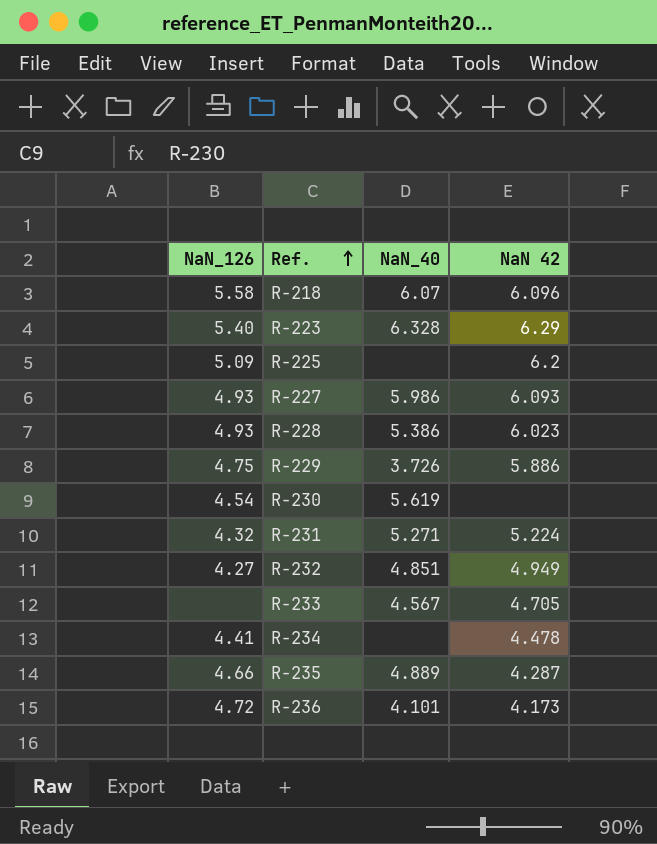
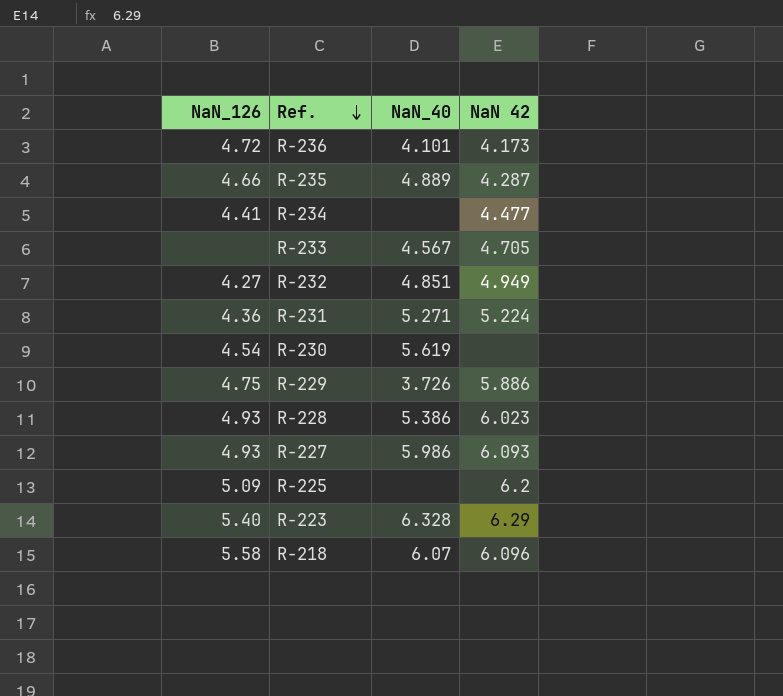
row order: Ref. ascending -> Ref. descending
R-234 | NaN 42: 4.478 -> 4.477
R-231 | NaN_126: 4.32 -> 4.36

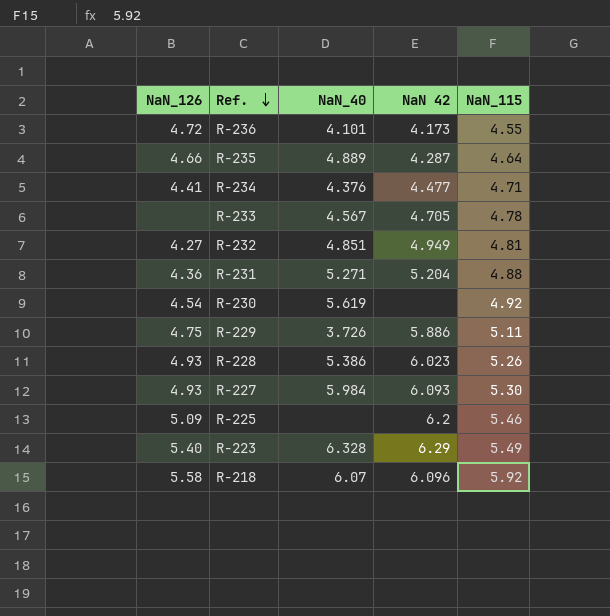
column NaN_115 | position: none -> 5
R-234 | NaN_40: none -> 4.376
R-231 | NaN 42: 5.224 -> 5.204
R-227 | NaN_40: 5.986 -> 5.984

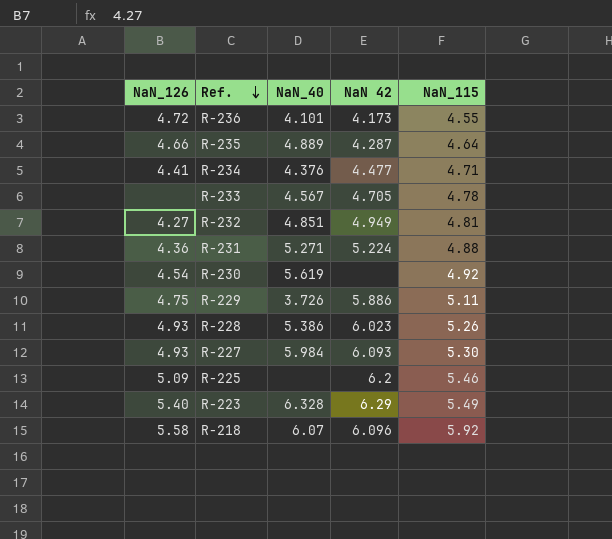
R-231 | NaN 42: 5.204 -> 5.224

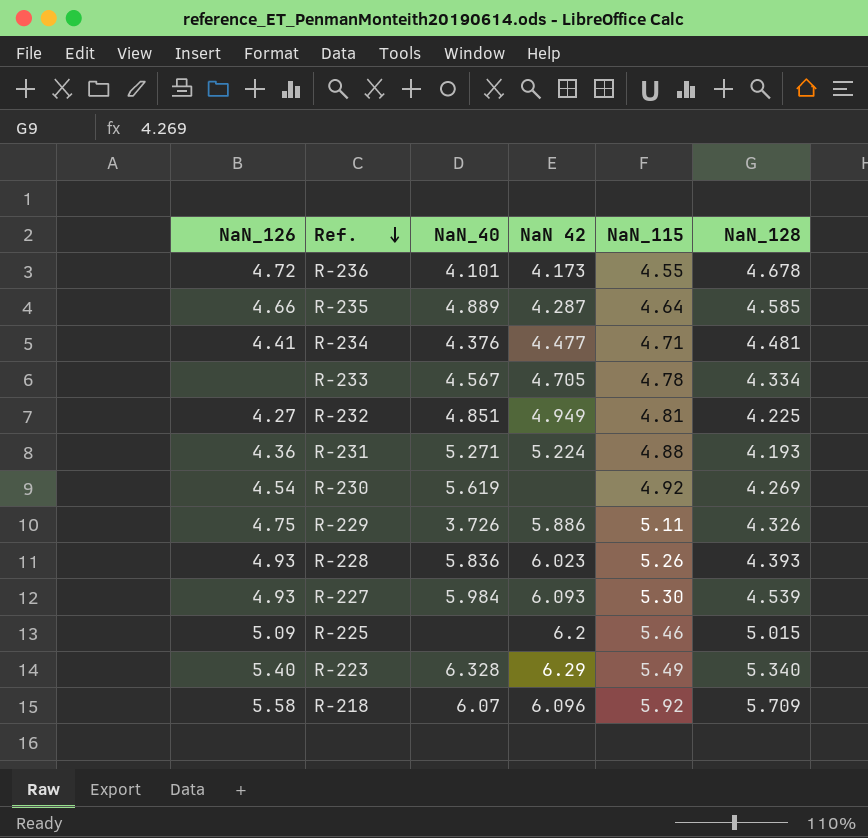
column NaN_128 | position: none -> 6
R-228 | NaN_40: 5.386 -> 5.836

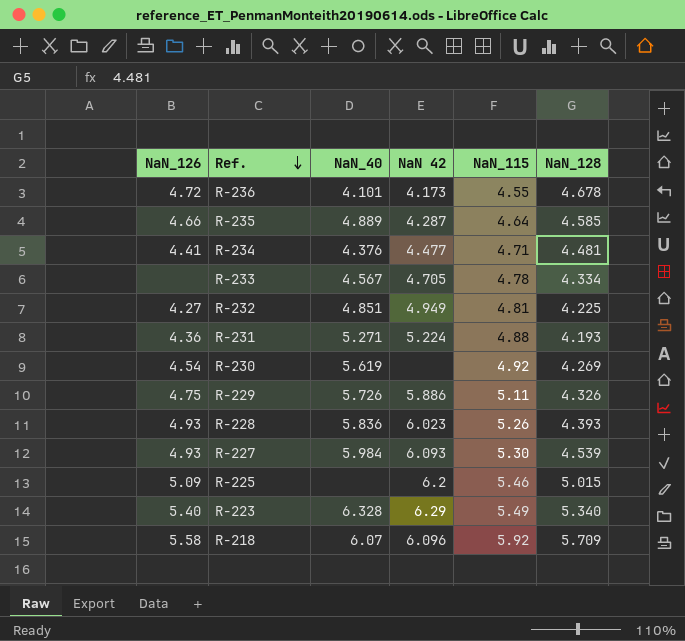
R-229 | NaN_40: 3.726 -> 5.726

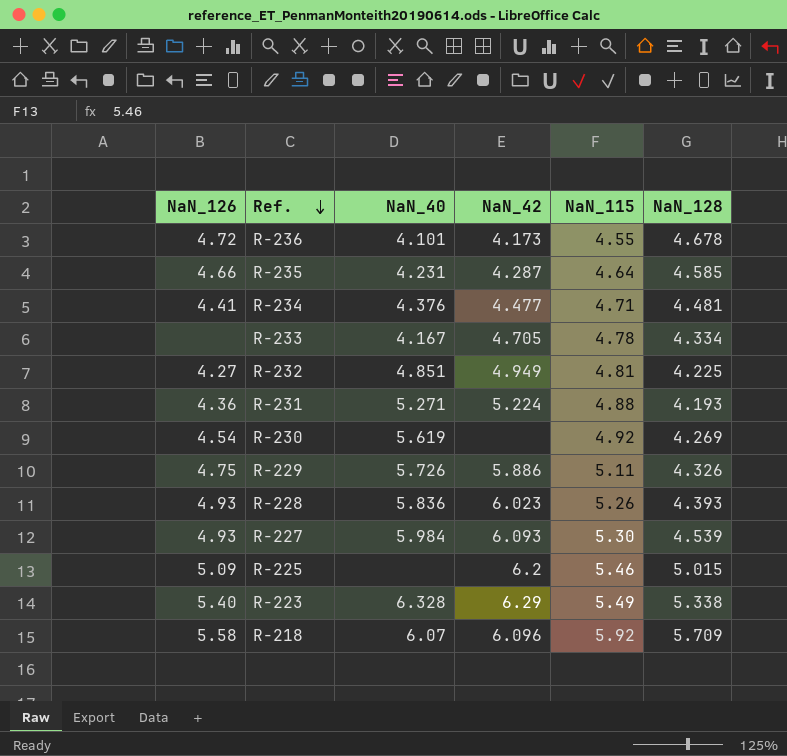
column name: NaN 42 -> NaN_42
R-235 | NaN_40: 4.889 -> 4.231
R-233 | NaN_40: 4.567 -> 4.167
R-223 | NaN_128: 5.340 -> 5.338

